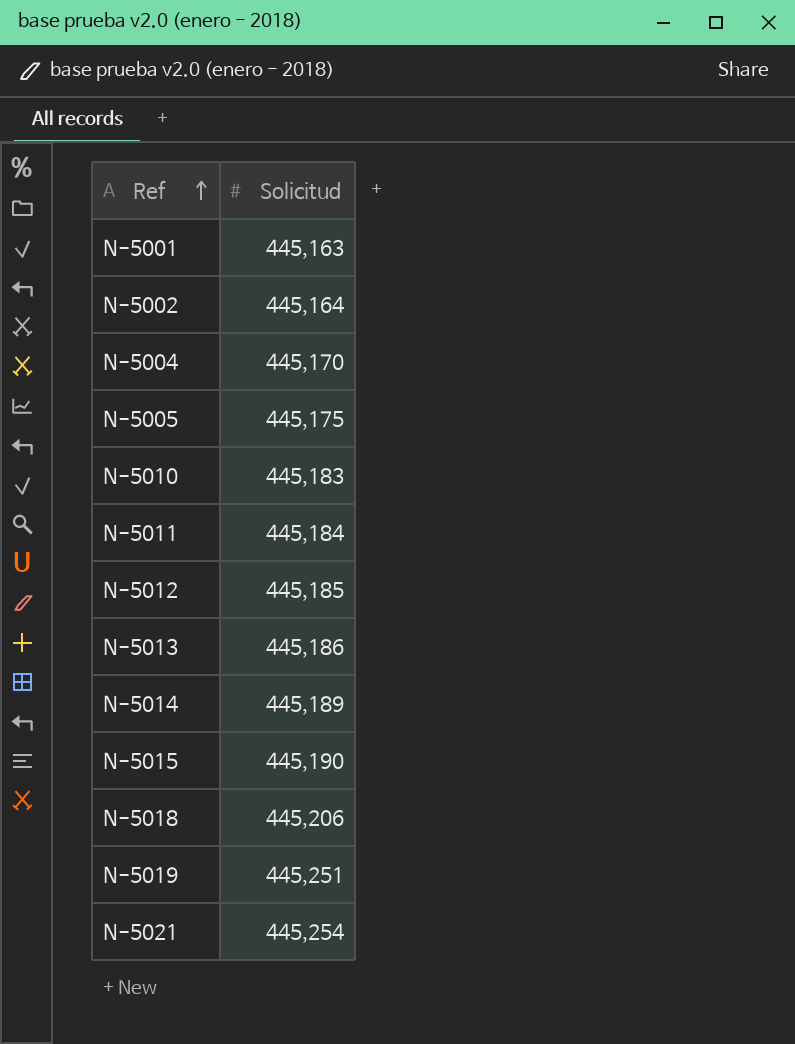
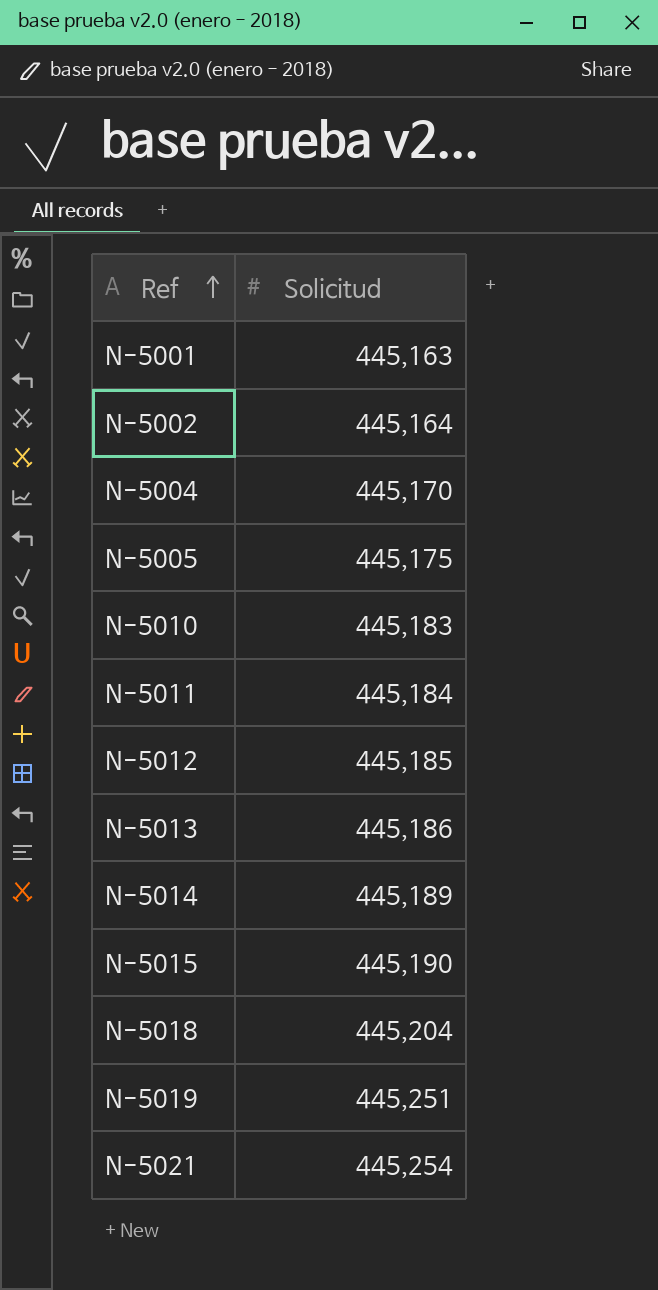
N-5018 | Solicitud: 445,206 -> 445,204

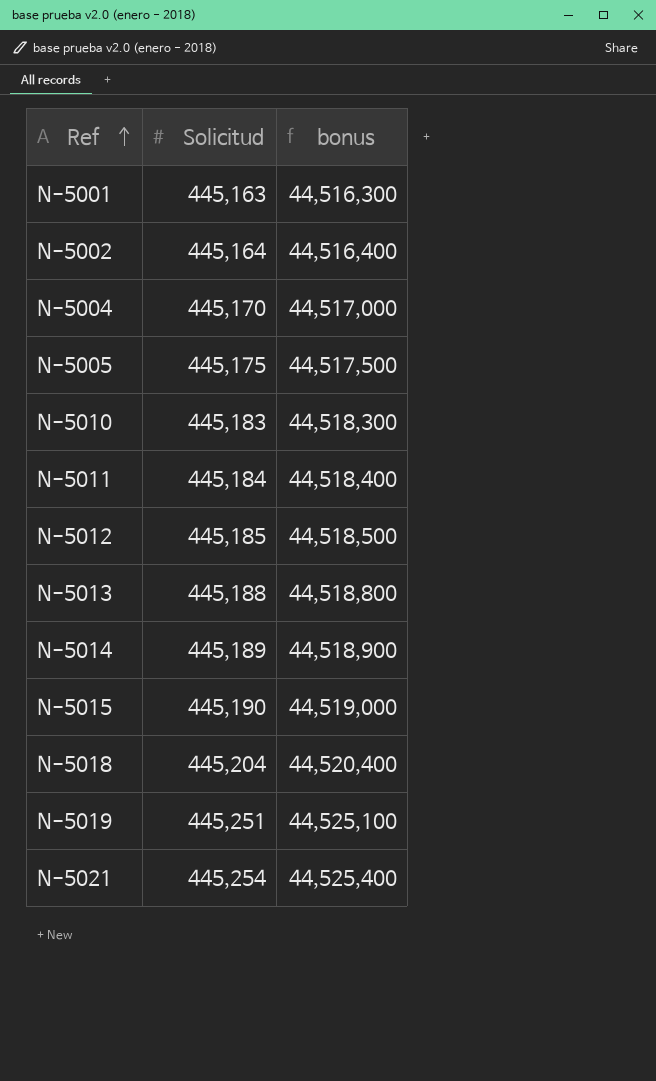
column bonus | formula: none -> [Solicitud] * 100
N-5013 | Solicitud: 445,186 -> 445,188

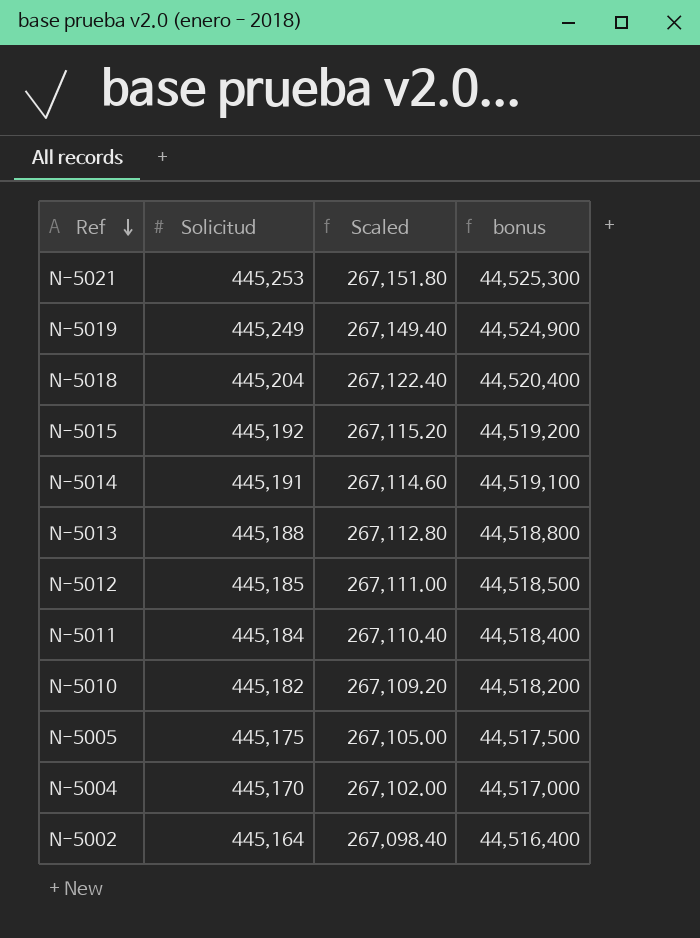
row order: Ref ascending -> Ref descending
column Scaled | formula: none -> [Solicitud] * 0.6
row N-5001: 445,163 | 44,516,300 -> none
N-5021 | Solicitud: 445,254 -> 445,253
N-5021 | bonus: 44,525,400 -> 44,525,300
N-5019 | Solicitud: 445,251 -> 445,249
N-5019 | bonus: 44,525,100 -> 44,524,900
N-5015 | Solicitud: 445,190 -> 445,192
N-5015 | bonus: 44,519,000 -> 44,519,200
N-5014 | Solicitud: 445,189 -> 445,191
N-5014 | bonus: 44,518,900 -> 44,519,100
N-5010 | Solicitud: 445,183 -> 445,182
N-5010 | bonus: 44,518,300 -> 44,518,200

